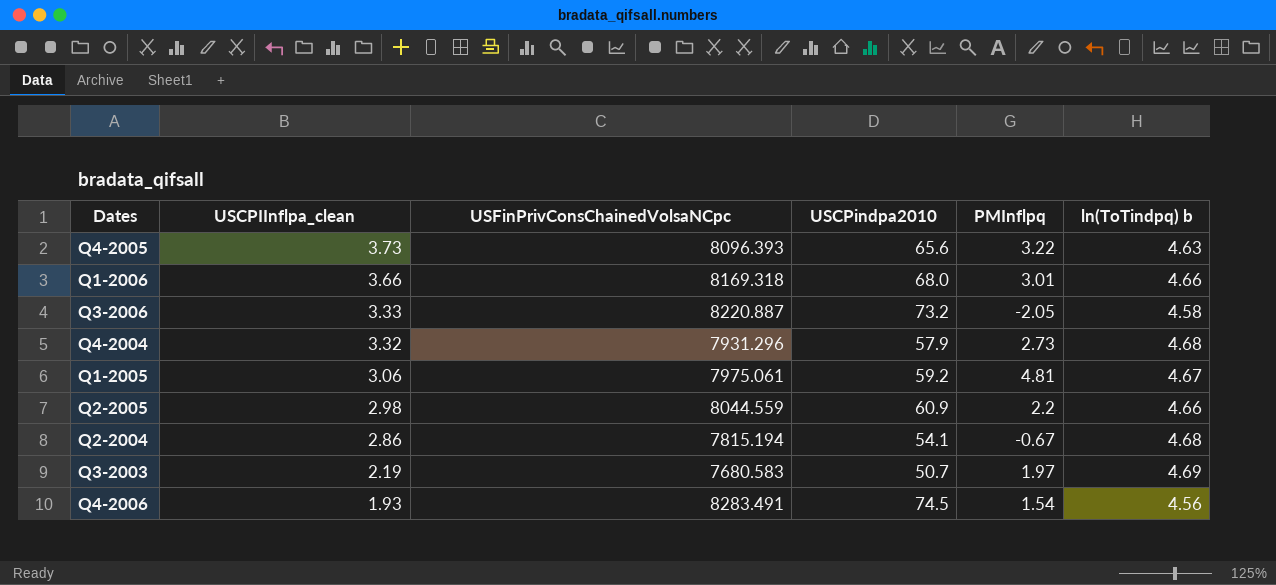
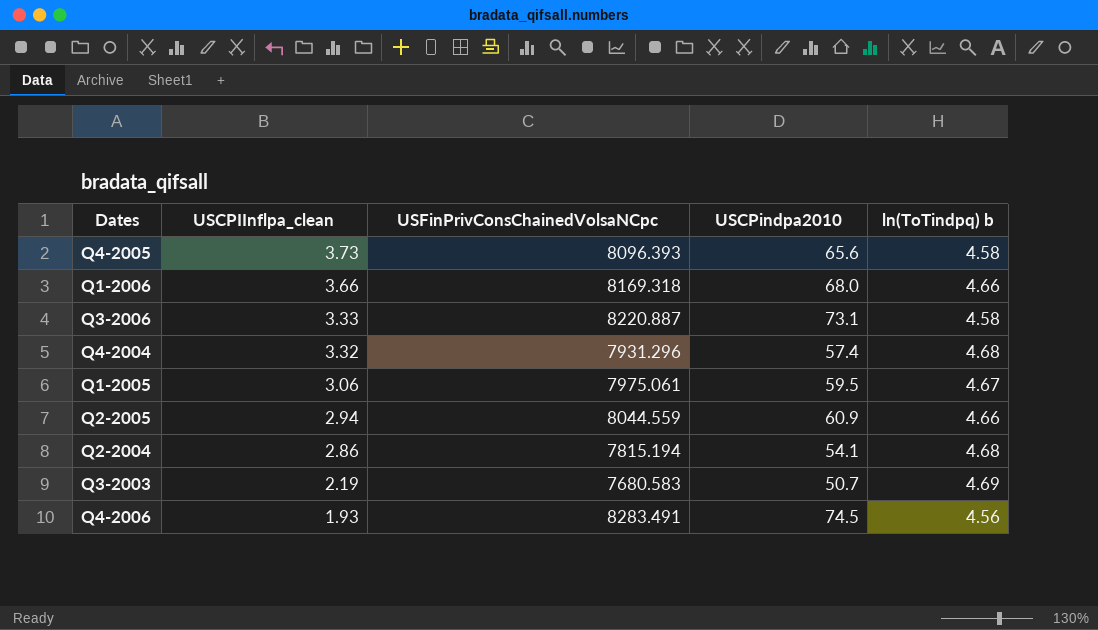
column PMInflpq | position: 5 -> none
Q4-2005 | ln(ToTindpq) b: 4.63 -> 4.58
Q3-2006 | USCPindpa2010: 73.2 -> 73.1
Q4-2004 | USCPindpa2010: 57.9 -> 57.4
Q1-2005 | USCPindpa2010: 59.2 -> 59.5
Q2-2005 | USCPIInflpa_clean: 2.98 -> 2.94

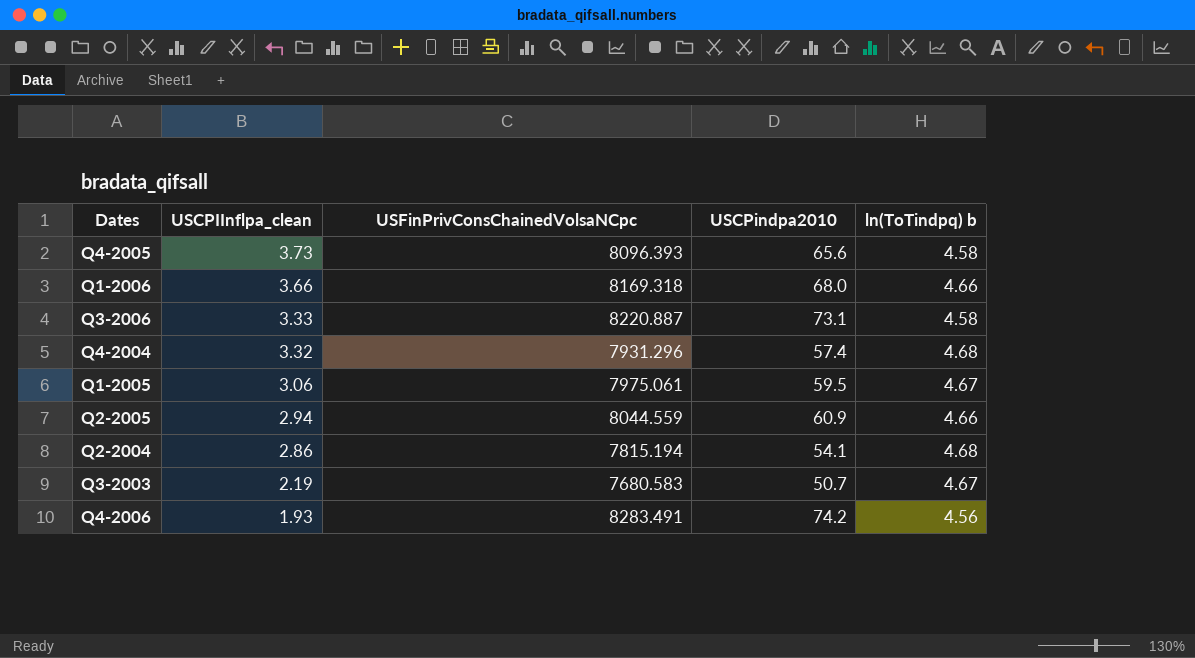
Q3-2003 | ln(ToTindpq) b: 4.69 -> 4.67
Q4-2006 | USCPindpa2010: 74.5 -> 74.2

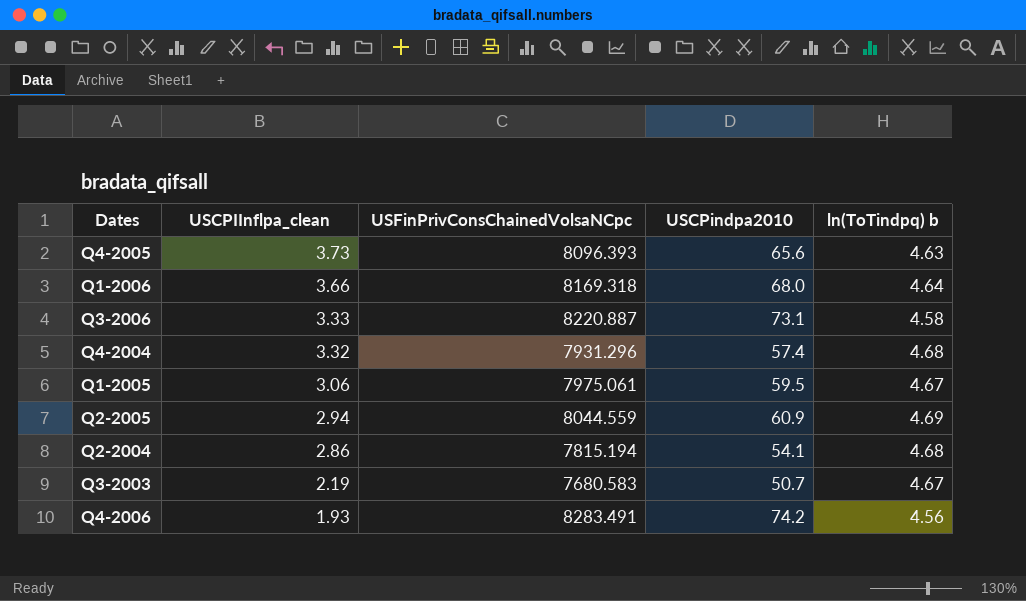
Q4-2005 | ln(ToTindpq) b: 4.58 -> 4.63
Q1-2006 | ln(ToTindpq) b: 4.66 -> 4.64
Q2-2005 | ln(ToTindpq) b: 4.66 -> 4.69

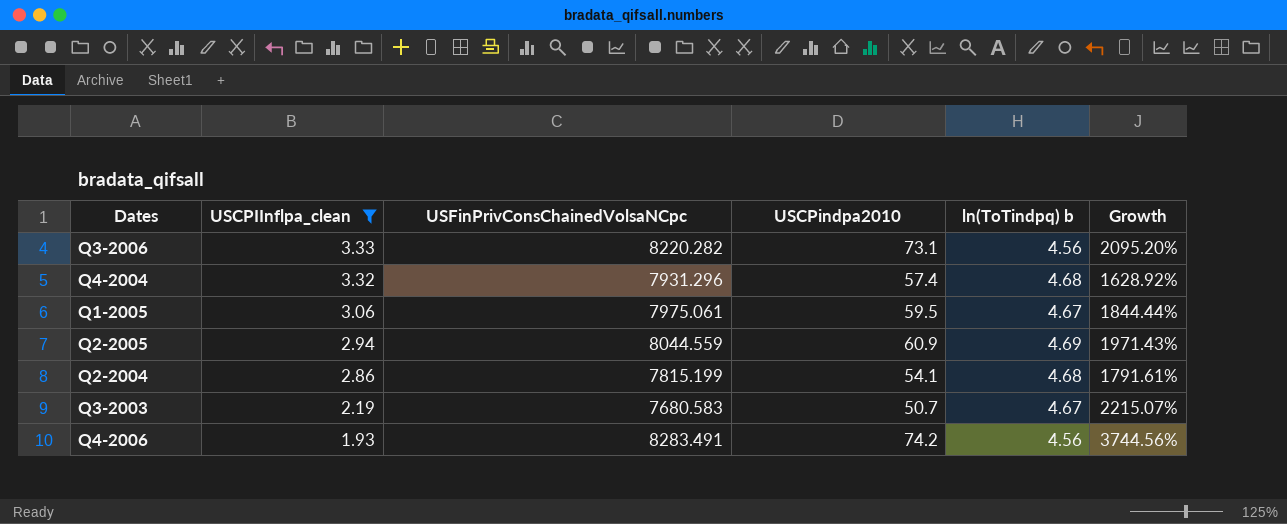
filter: none -> USCPIInflpa_clean <= 3.33
column Growth | formula: none -> ([USCPindpa2010] - [USCPIInflpa_clean]) / [USCPIInflpa_clean]
Q3-2006 | USFinPrivConsChainedVolsaNCpc: 8220.887 -> 8220.282
Q3-2006 | ln(ToTindpq) b: 4.58 -> 4.56
Q2-2004 | USFinPrivConsChainedVolsaNCpc: 7815.194 -> 7815.199

